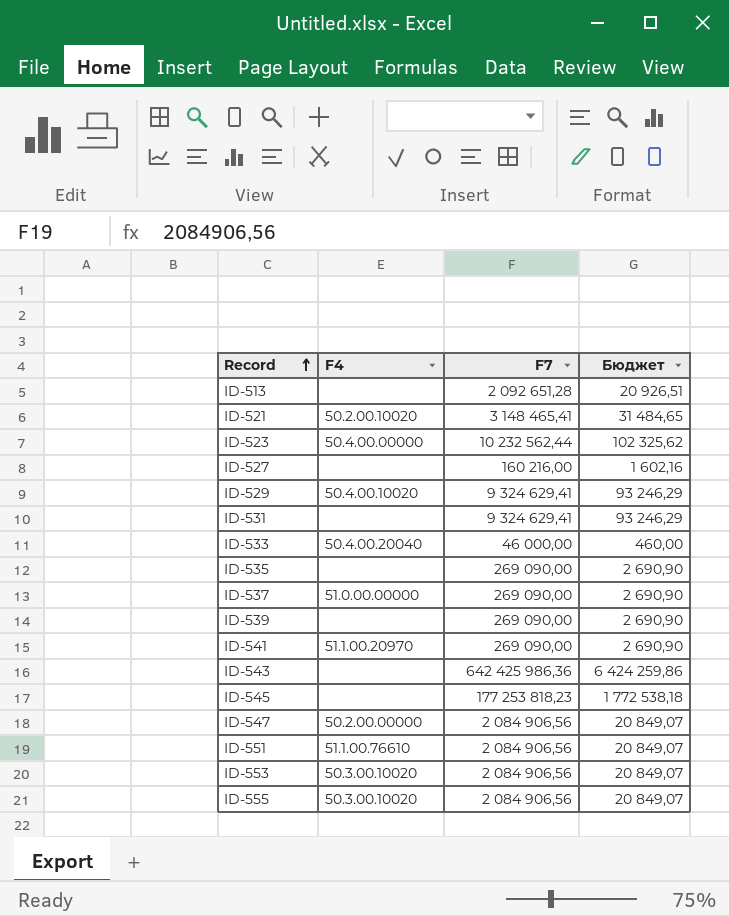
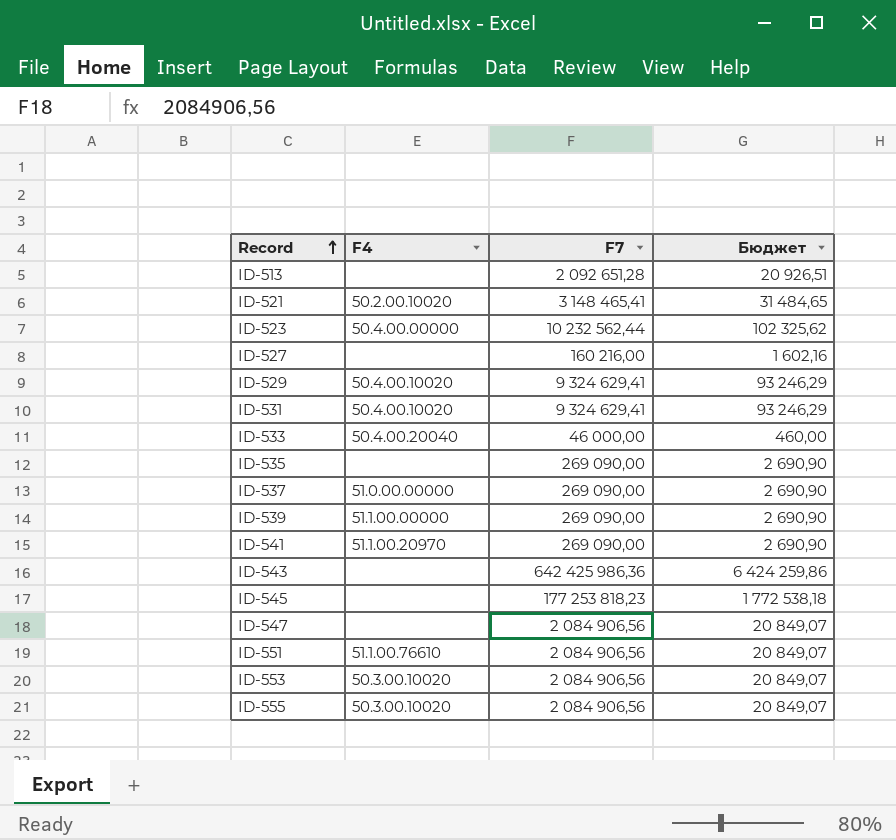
ID-531 | F4: none -> 50.4.00.10020
ID-539 | F4: none -> 51.1.00.00000
ID-547 | F4: 50.2.00.00000 -> none

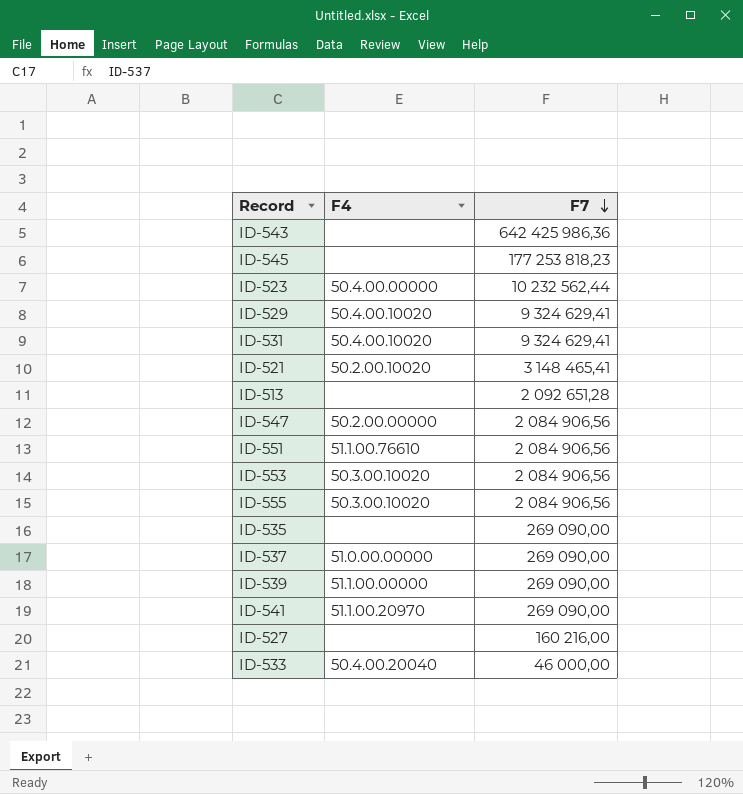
row order: Record ascending -> F7 descending
column Бюджет | formula: [F7] * 0,01 -> none
ID-547 | F4: none -> 50.2.00.00000

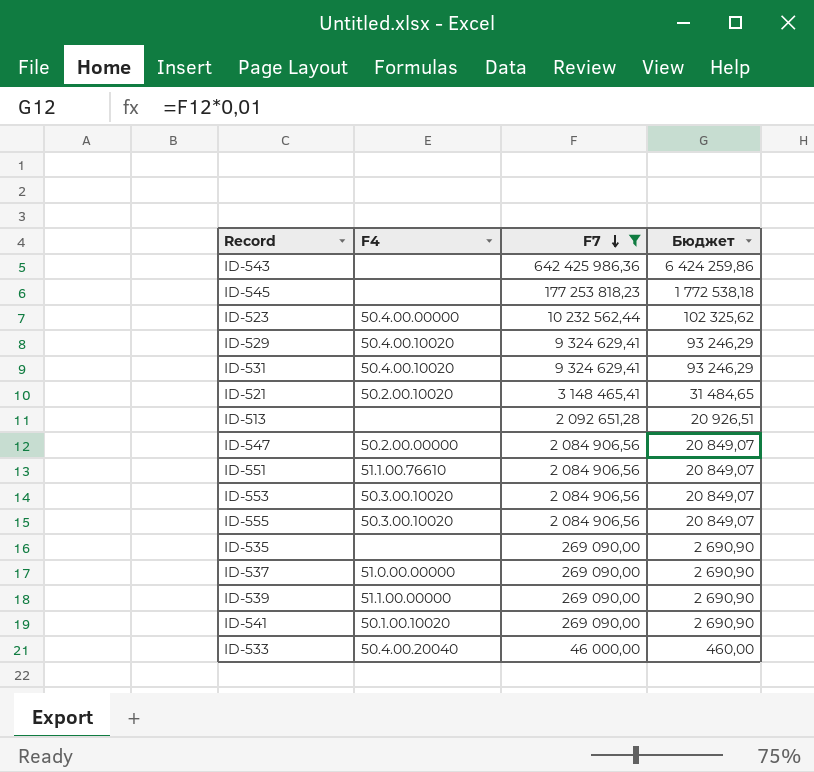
filter: none -> F7 != 160 216,00
column Бюджет | formula: none -> [F7] * 0,01
ID-541 | F4: 51.1.00.20970 -> 50.1.00.10020

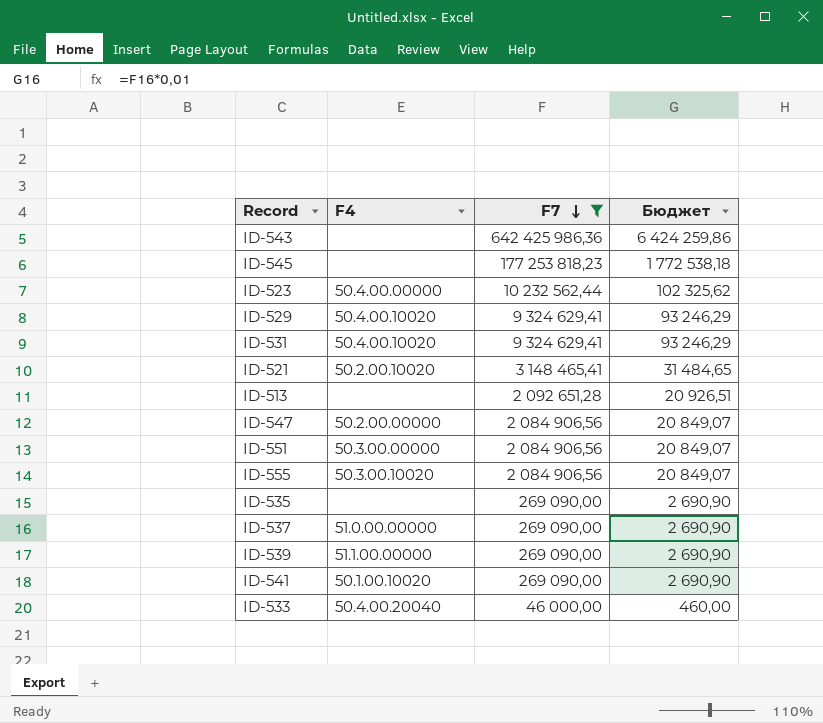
row ID-553: 50.3.00.10020 | 2 084 906,56 | 20 849,07 -> none
ID-551 | F4: 51.1.00.76610 -> 50.3.00.00000

